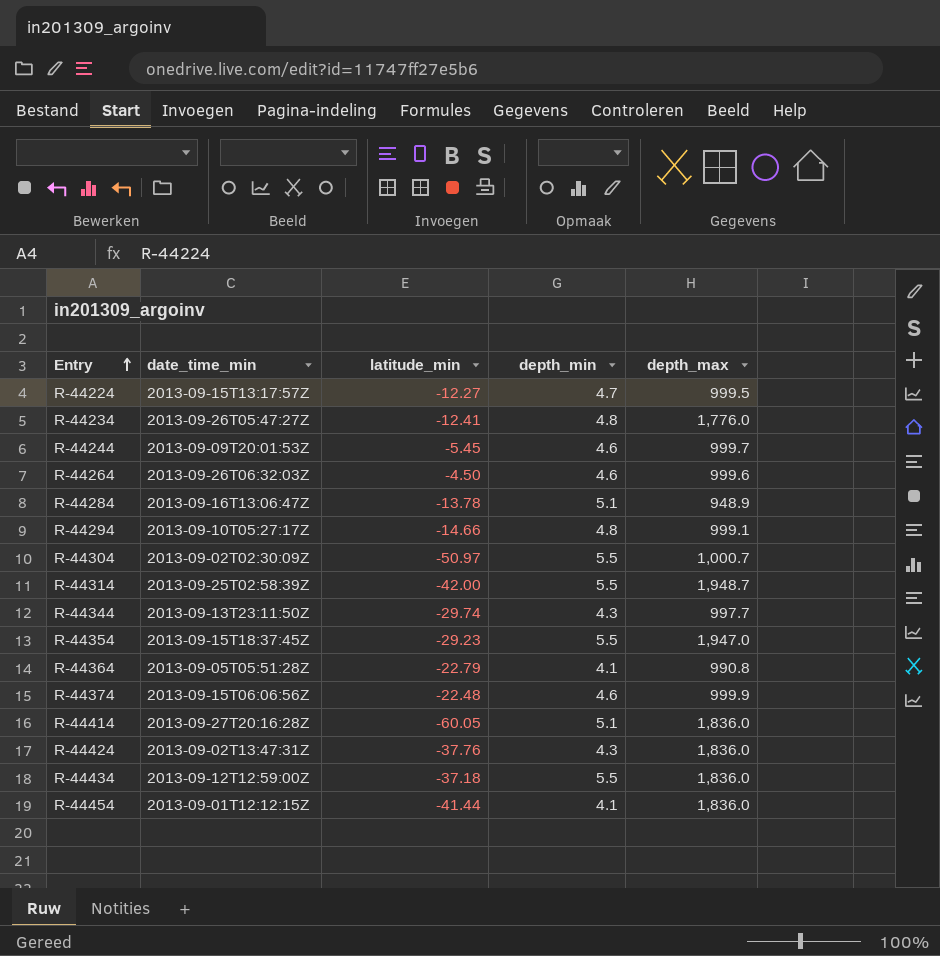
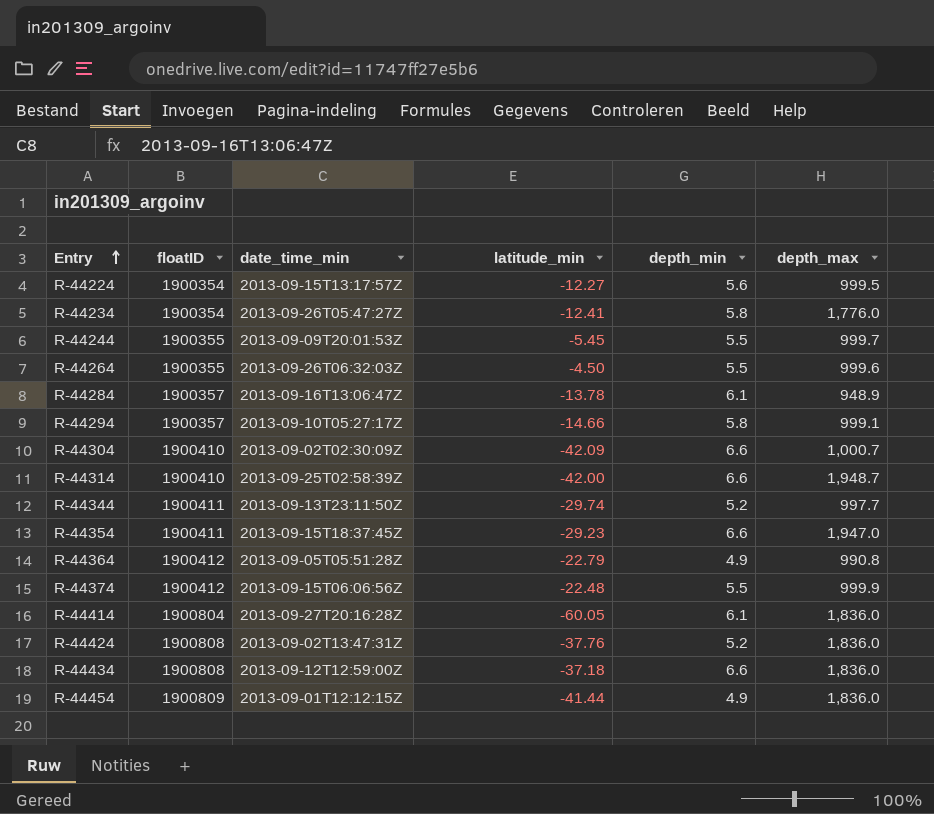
column floatID | position: none -> 2
R-44224 | depth_min: 4.7 -> 5.6
R-44234 | depth_min: 4.8 -> 5.8
R-44244 | depth_min: 4.6 -> 5.5
R-44264 | depth_min: 4.6 -> 5.5
R-44284 | depth_min: 5.1 -> 6.1
R-44294 | depth_min: 4.8 -> 5.8
R-44304 | latitude_min: -50.97 -> -42.09
R-44304 | depth_min: 5.5 -> 6.6
R-44314 | depth_min: 5.5 -> 6.6
R-44344 | depth_min: 4.3 -> 5.2
R-44354 | depth_min: 5.5 -> 6.6
R-44364 | depth_min: 4.1 -> 4.9
R-44374 | depth_min: 4.6 -> 5.5
R-44414 | depth_min: 5.1 -> 6.1
R-44424 | depth_min: 4.3 -> 5.2
R-44434 | depth_min: 5.5 -> 6.6
R-44454 | depth_min: 4.1 -> 4.9

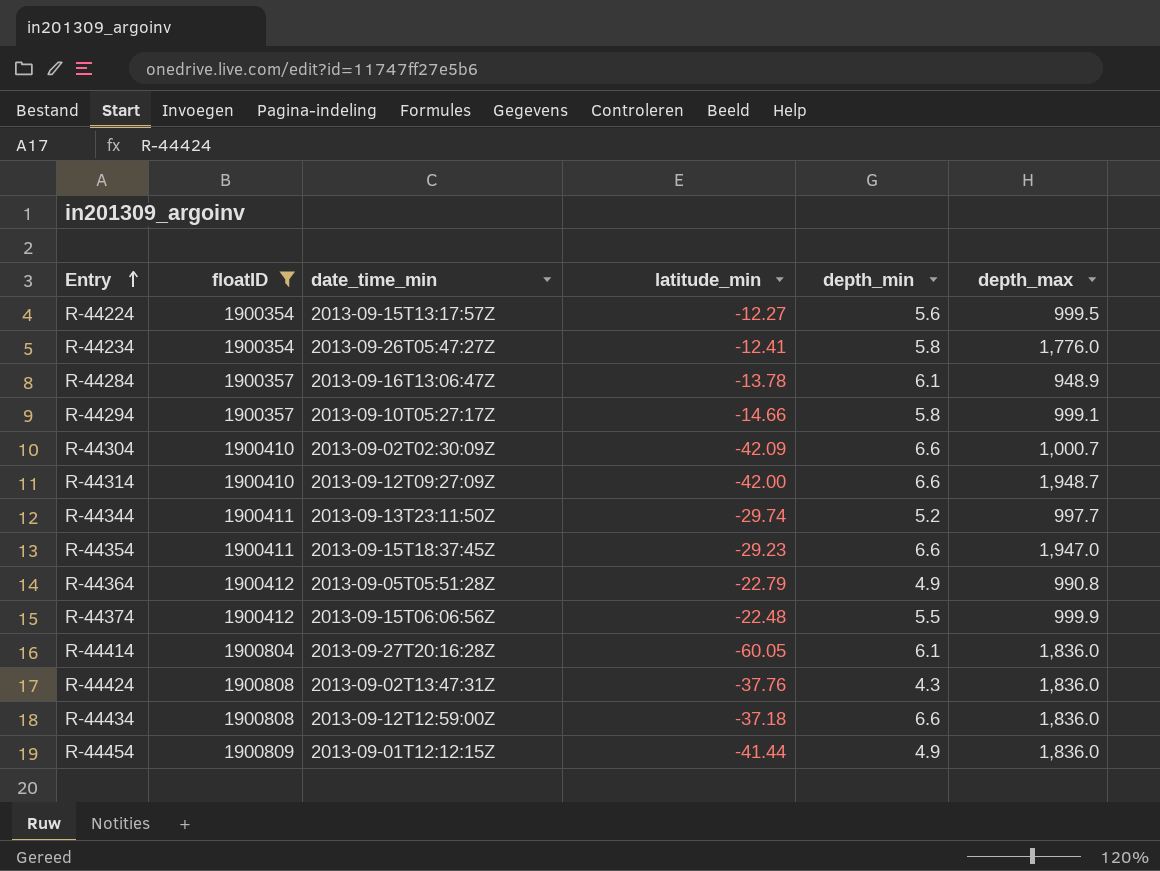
filter: none -> floatID != 1900355
R-44314 | date_time_min: 2013-09-25T02:58:39Z -> 2013-09-12T09:27:09Z
R-44424 | depth_min: 5.2 -> 4.3

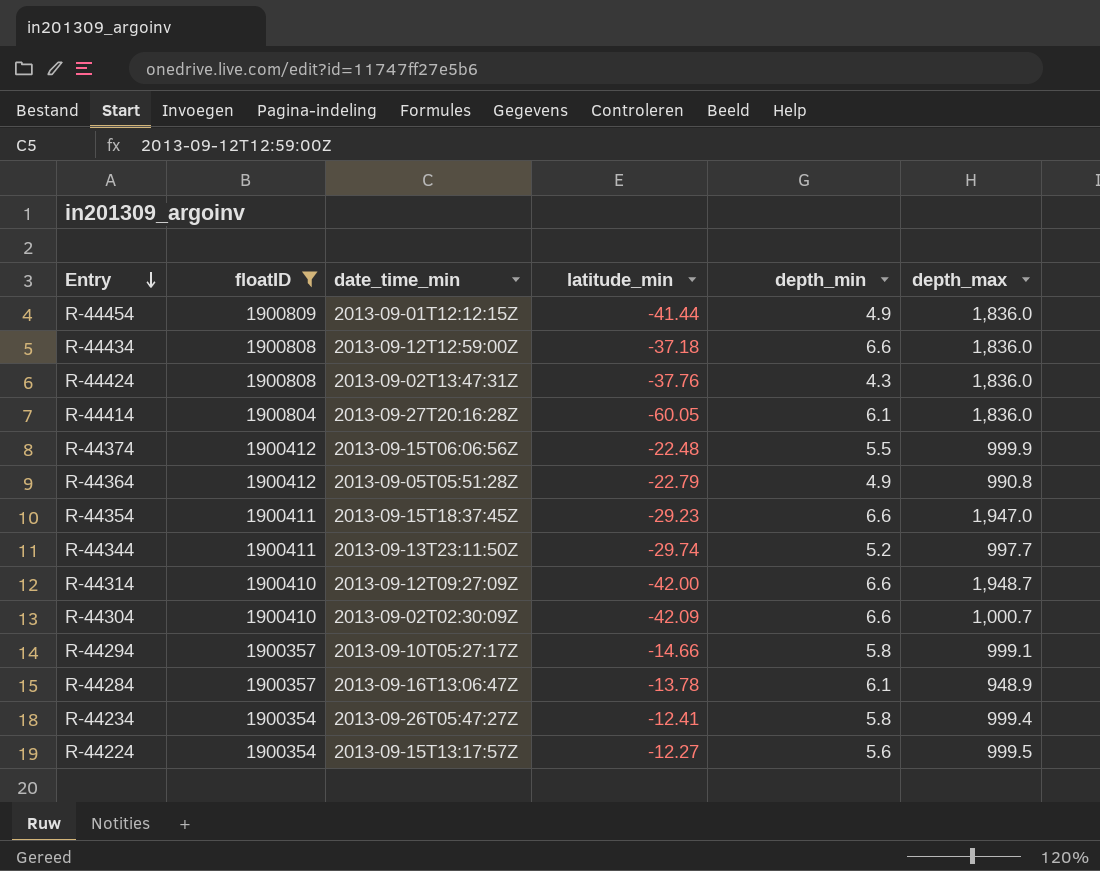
row order: Entry ascending -> Entry descending
R-44234 | depth_max: 1,776.0 -> 999.4

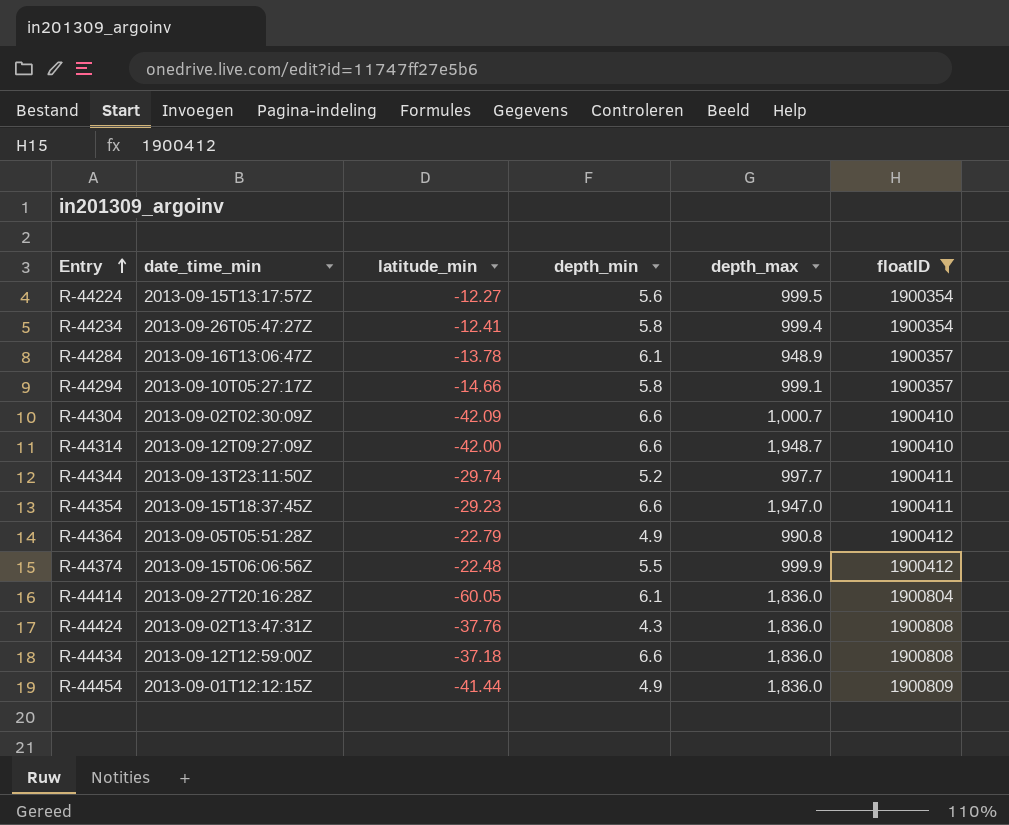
row order: Entry descending -> Entry ascending
column floatID | position: 2 -> 6

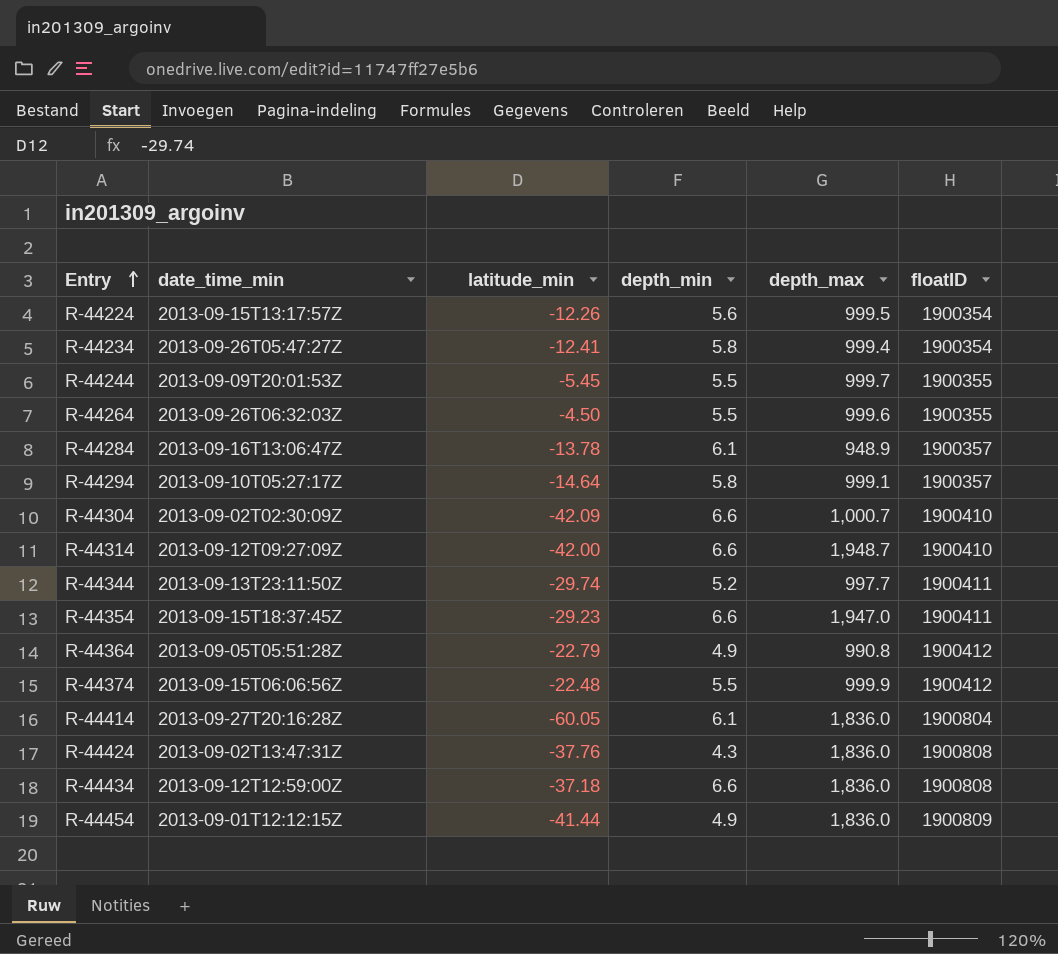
filter: floatID != 1900355 -> none
R-44224 | latitude_min: -12.27 -> -12.26
R-44294 | latitude_min: -14.66 -> -14.64

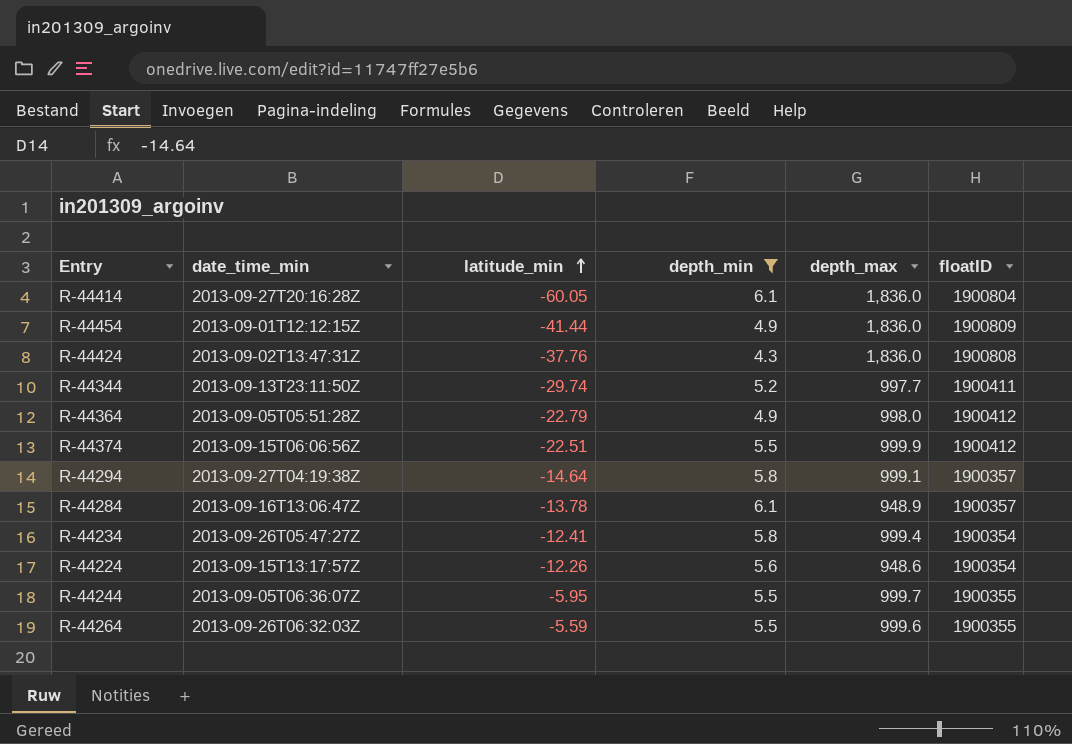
filter: none -> depth_min != 6.6
row order: Entry ascending -> latitude_min ascending
R-44364 | depth_max: 990.8 -> 998.0
R-44374 | latitude_min: -22.48 -> -22.51
R-44294 | date_time_min: 2013-09-10T05:27:17Z -> 2013-09-27T04:19:38Z
R-44224 | depth_max: 999.5 -> 948.6
R-44244 | date_time_min: 2013-09-09T20:01:53Z -> 2013-09-05T06:36:07Z
R-44244 | latitude_min: -5.45 -> -5.95
R-44264 | latitude_min: -4.50 -> -5.59

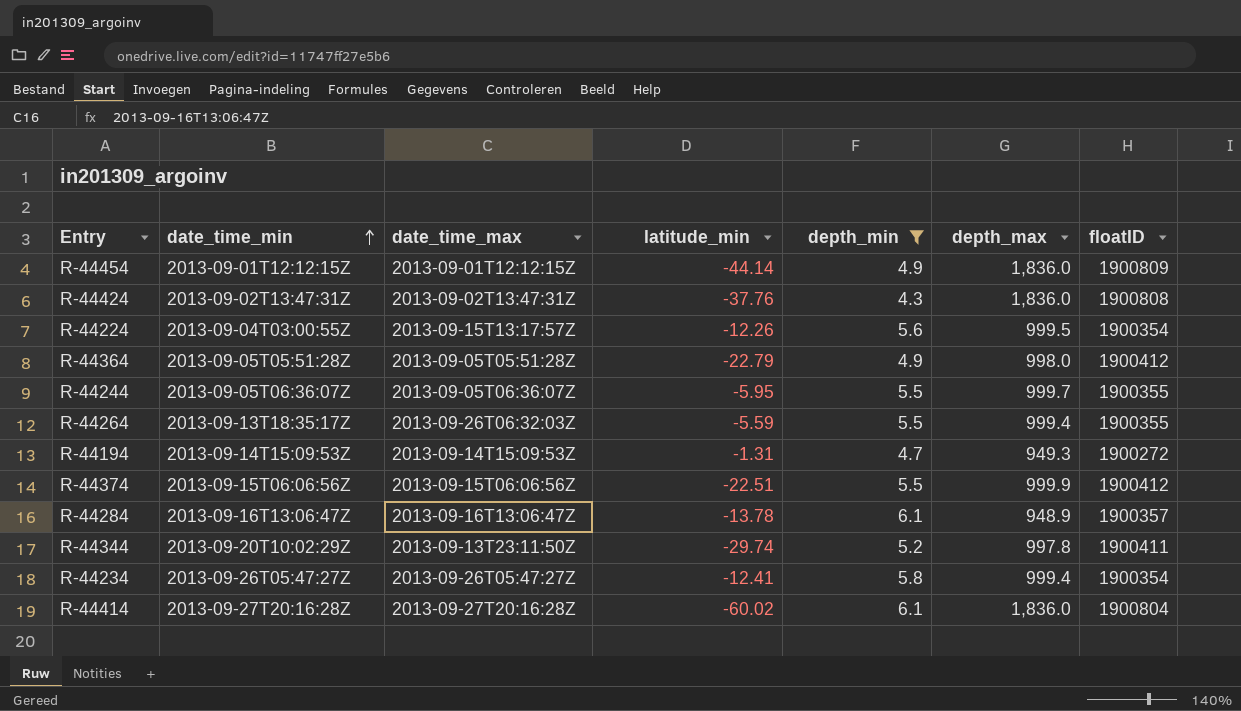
row order: latitude_min ascending -> date_time_min ascending
column date_time_max | position: none -> 3
row R-44294: 2013-09-27T04:19:38Z | -14.64 | 5.8 | 999.1 | 1900357 -> none
R-44454 | latitude_min: -41.44 -> -44.14
R-44224 | date_time_min: 2013-09-15T13:17:57Z -> 2013-09-04T03:00:55Z
R-44224 | depth_max: 948.6 -> 999.5
R-44264 | date_time_min: 2013-09-26T06:32:03Z -> 2013-09-13T18:35:17Z
R-44264 | depth_max: 999.6 -> 999.4
row R-44194: none -> 2013-09-14T15:09:53Z | 2013-09-14T15:09:53Z | -1.31 | 4.7 | 949.3 | 1900272
R-44344 | date_time_min: 2013-09-13T23:11:50Z -> 2013-09-20T10:02:29Z
R-44344 | depth_max: 997.7 -> 997.8
R-44414 | latitude_min: -60.05 -> -60.02

